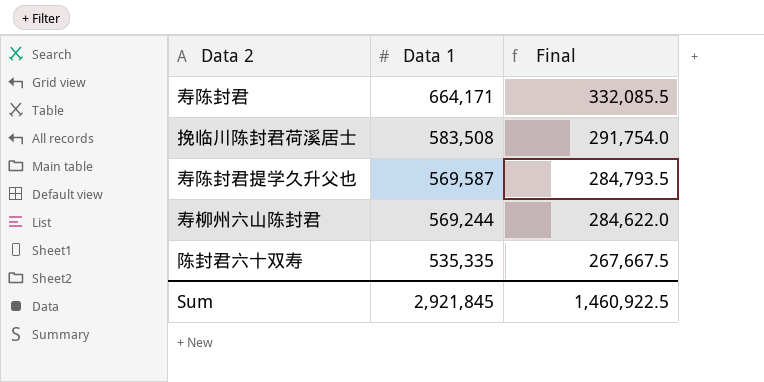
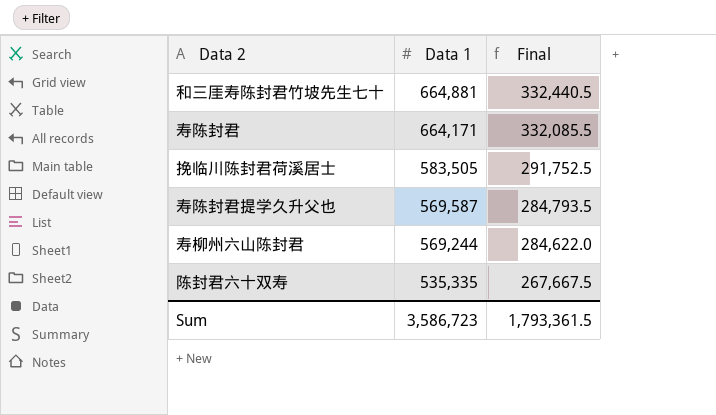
row 和三厓寿陈封君竹坡先生七十: none -> 664,881 | 332,440.5
挽临川陈封君荷溪居士 | Data 1: 583,508 -> 583,505
挽临川陈封君荷溪居士 | Final: 291,754.0 -> 291,752.5
Sum | Data 1: 2,921,845 -> 3,586,723
Sum | Final: 1,460,922.5 -> 1,793,361.5

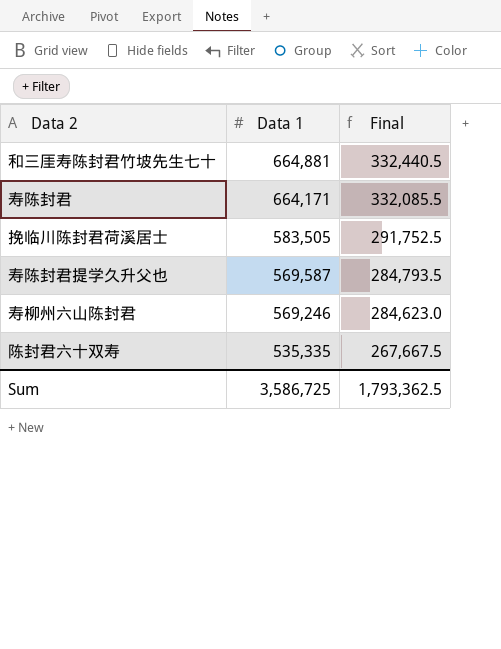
寿柳州六山陈封君 | Data 1: 569,244 -> 569,246
寿柳州六山陈封君 | Final: 284,622.0 -> 284,623.0
Sum | Data 1: 3,586,723 -> 3,586,725
Sum | Final: 1,793,361.5 -> 1,793,362.5

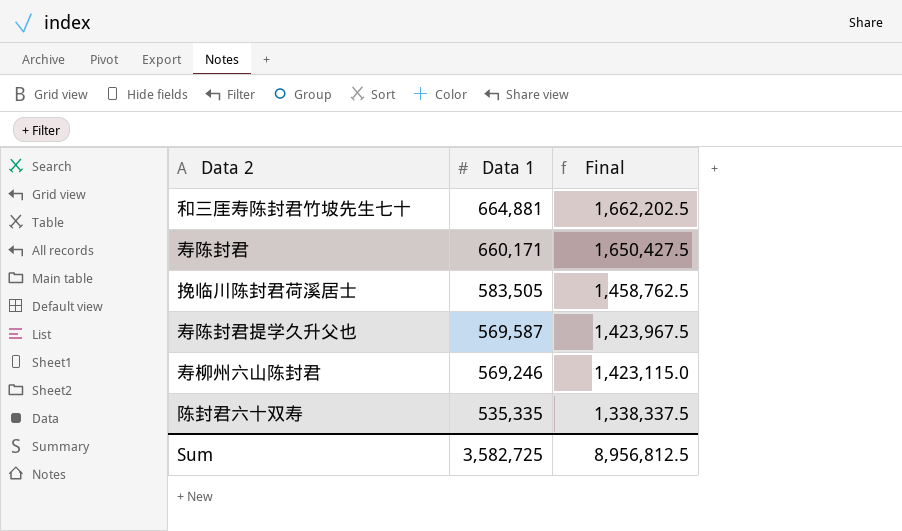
column Final | formula: [Data 1] * 0.5 -> [Data 1] * 2.5
寿陈封君 | Data 1: 664,171 -> 660,171
Sum | Data 1: 3,586,725 -> 3,582,725
Sum | Final: 1,793,362.5 -> 8,956,812.5

